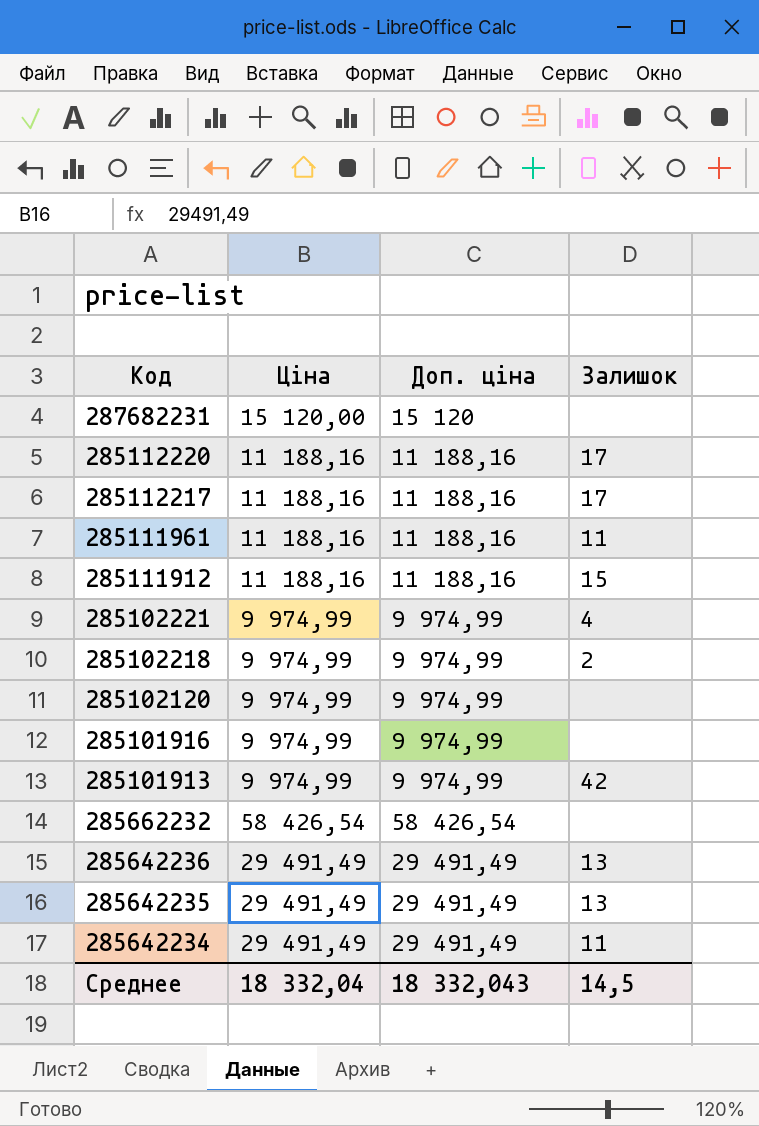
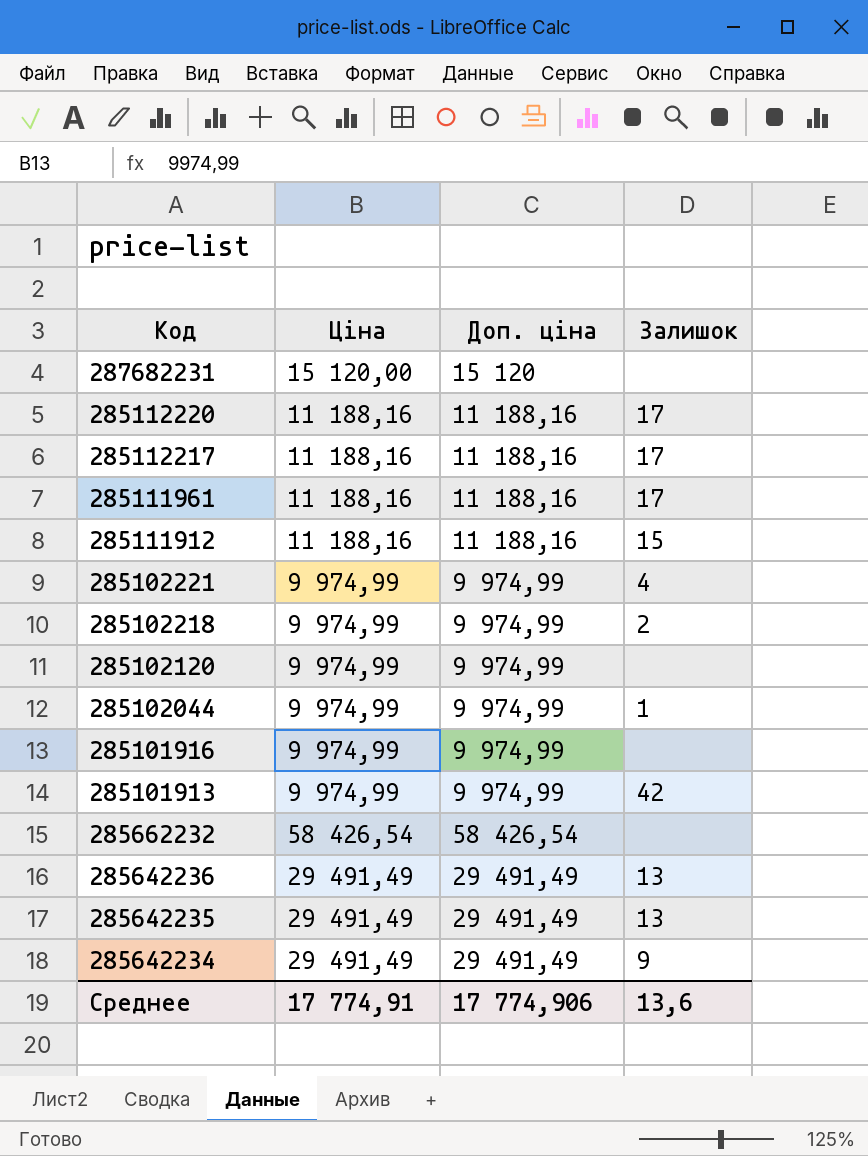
285111961 | Залишок: 11 -> 17
row 285102044: none -> 9 974,99 | 9 974,99 | 1
285642234 | Залишок: 11 -> 9
Среднее | Ціна: 18 332,04 -> 17 774,91
Среднее | Доп. ціна: 18 332,043 -> 17 774,906
Среднее | Залишок: 14,5 -> 13,6

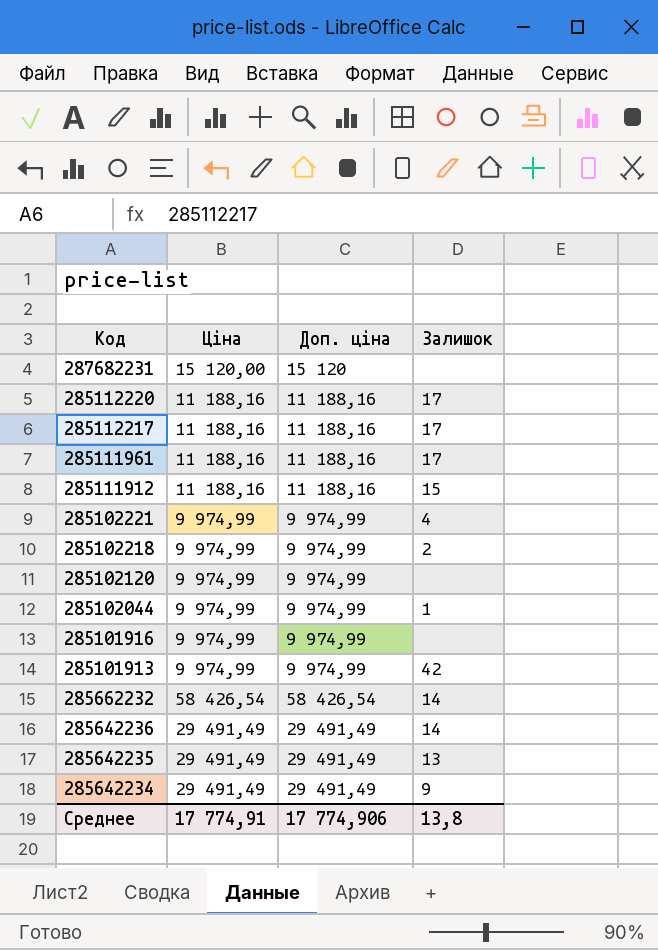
285662232 | Залишок: none -> 14
285642236 | Залишок: 13 -> 14
Среднее | Залишок: 13,6 -> 13,8

